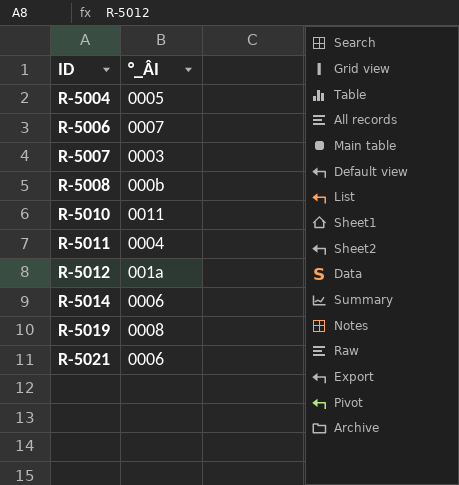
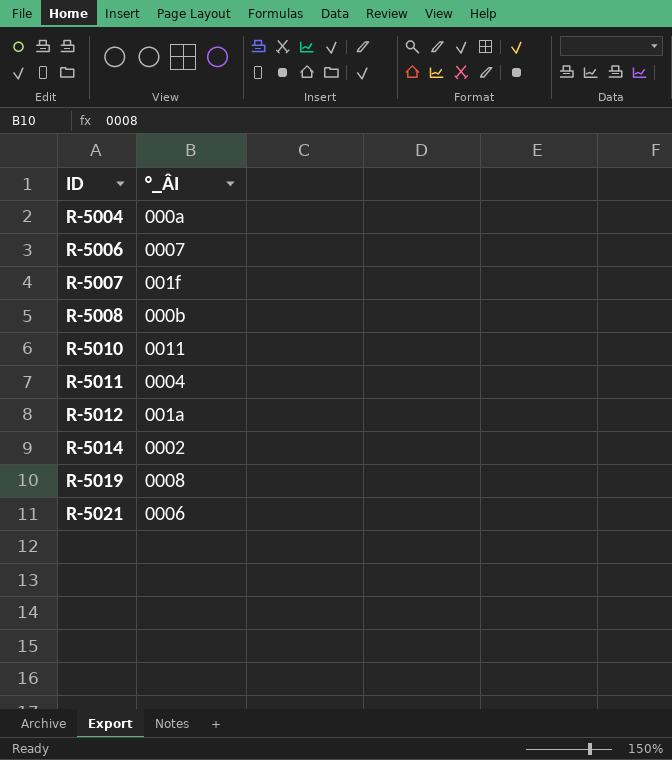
R-5004 | °_ÂI: 0005 -> 000a
R-5007 | °_ÂI: 0003 -> 001f
R-5014 | °_ÂI: 0006 -> 0002

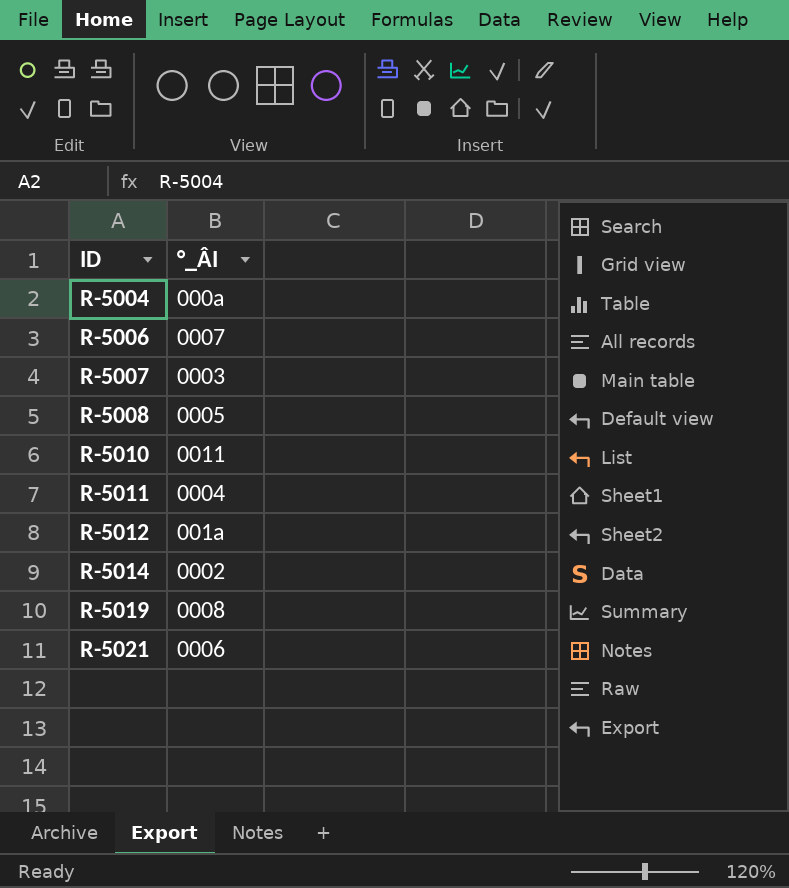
R-5007 | °_ÂI: 001f -> 0003
R-5008 | °_ÂI: 000b -> 0005

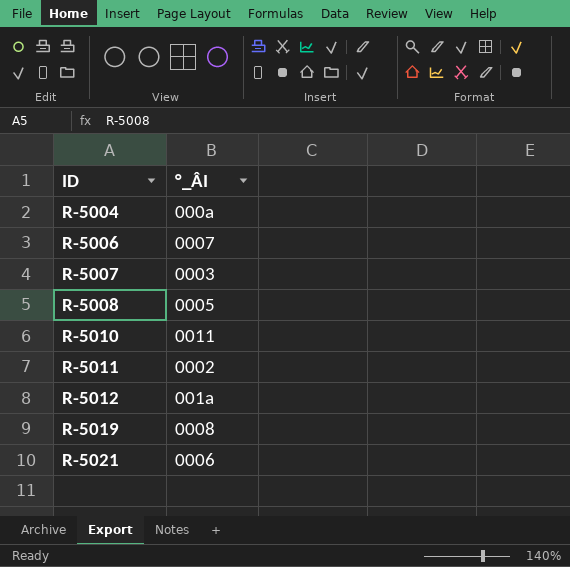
row R-5014: 0002 -> none
R-5011 | °_ÂI: 0004 -> 0002

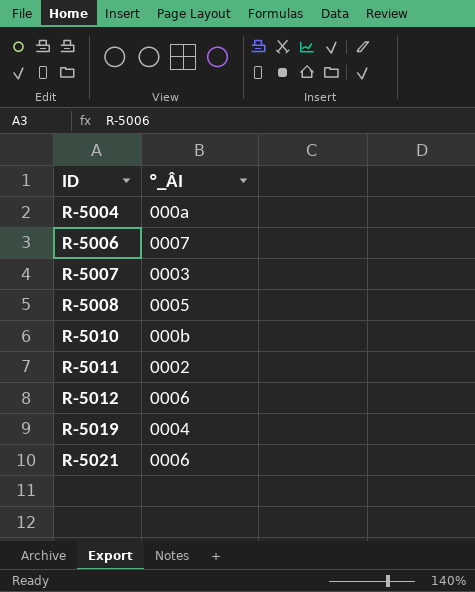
R-5010 | °_ÂI: 0011 -> 000b
R-5012 | °_ÂI: 001a -> 0006
R-5019 | °_ÂI: 0008 -> 0004

